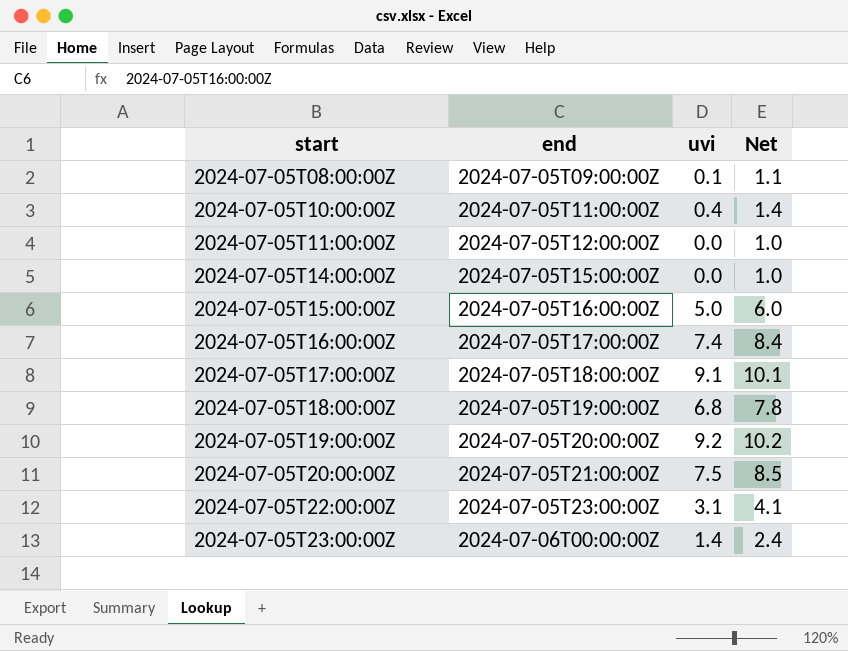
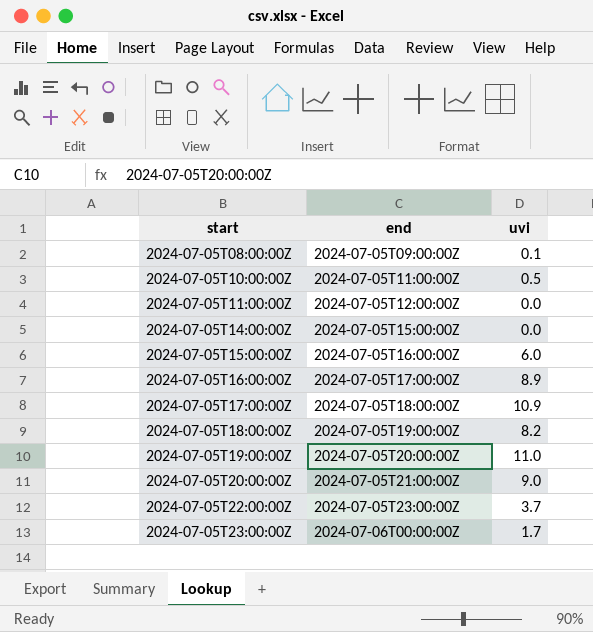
column Net | formula: [uvi] + 1 -> none
2024-07-05T10:00:00Z | uvi: 0.4 -> 0.5
2024-07-05T15:00:00Z | uvi: 5.0 -> 6.0
2024-07-05T16:00:00Z | uvi: 7.4 -> 8.9
2024-07-05T17:00:00Z | uvi: 9.1 -> 10.9
2024-07-05T18:00:00Z | uvi: 6.8 -> 8.2
2024-07-05T19:00:00Z | uvi: 9.2 -> 11.0
2024-07-05T20:00:00Z | uvi: 7.5 -> 9.0
2024-07-05T22:00:00Z | uvi: 3.1 -> 3.7
2024-07-05T23:00:00Z | uvi: 1.4 -> 1.7

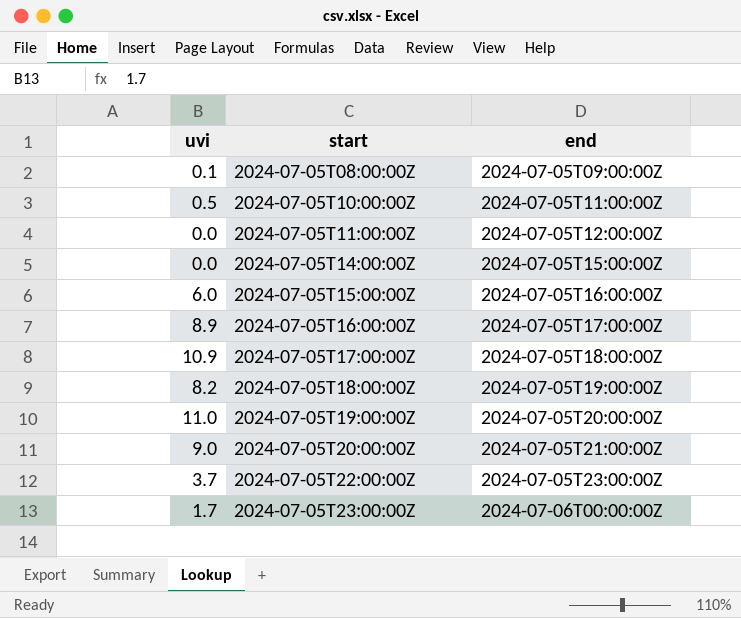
column uvi | position: 3 -> 1

